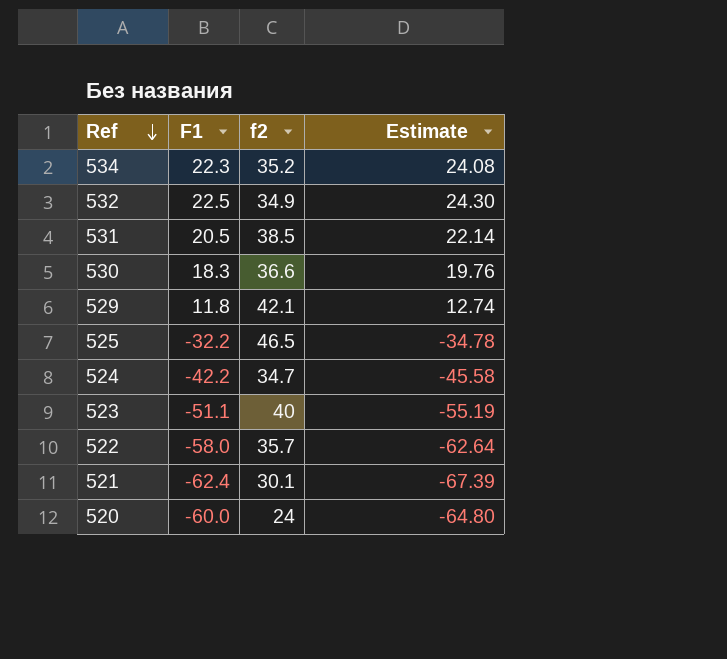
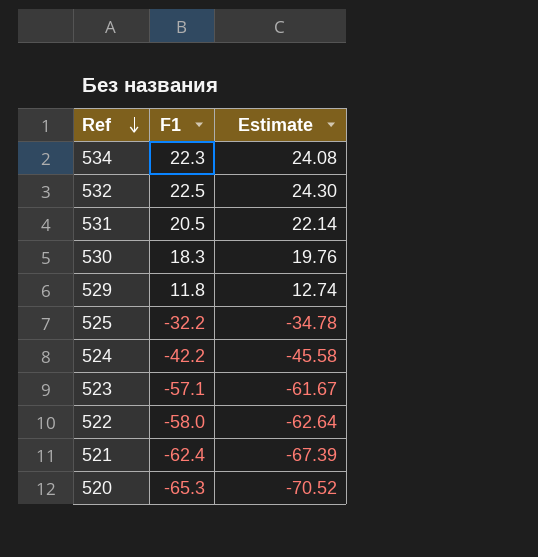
column f2 | position: 3 -> none
523 | F1: -51.1 -> -57.1
523 | Estimate: -55.19 -> -61.67
520 | F1: -60.0 -> -65.3
520 | Estimate: -64.80 -> -70.52

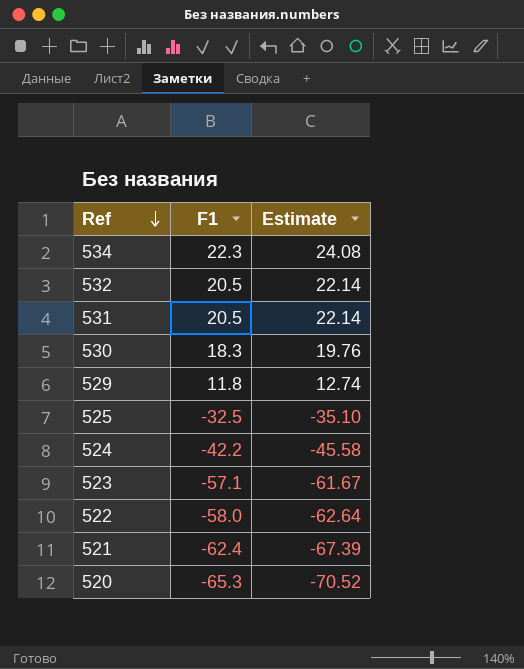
532 | F1: 22.5 -> 20.5
532 | Estimate: 24.30 -> 22.14
525 | F1: -32.2 -> -32.5
525 | Estimate: -34.78 -> -35.10

